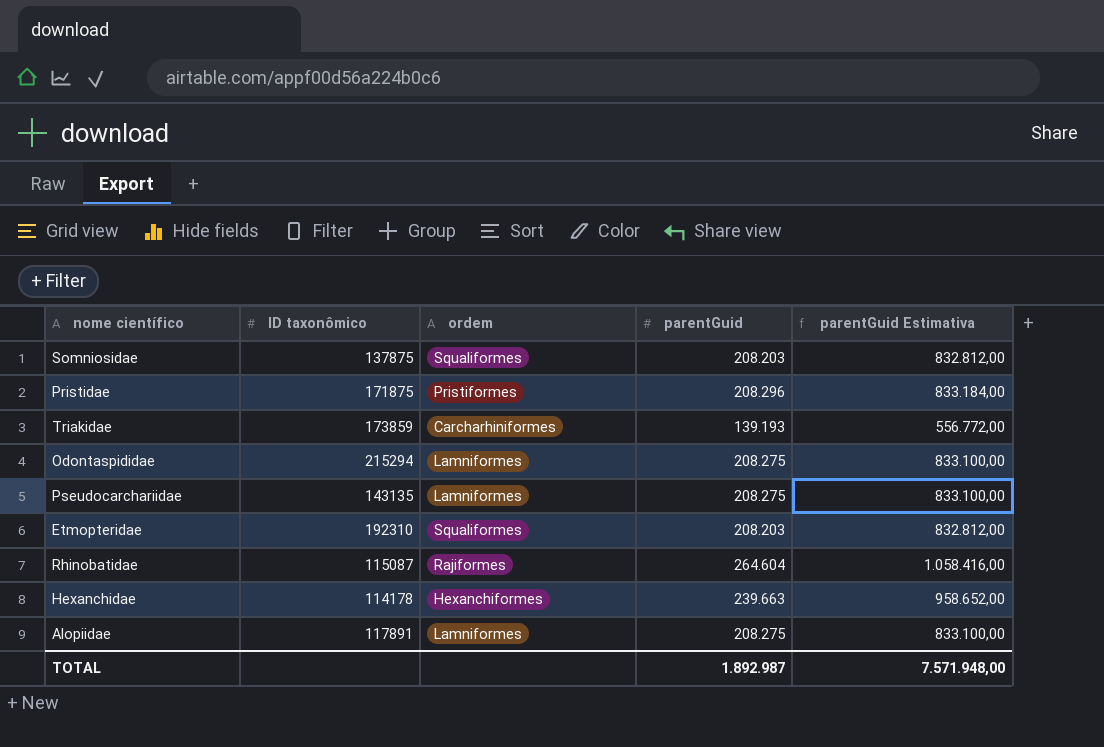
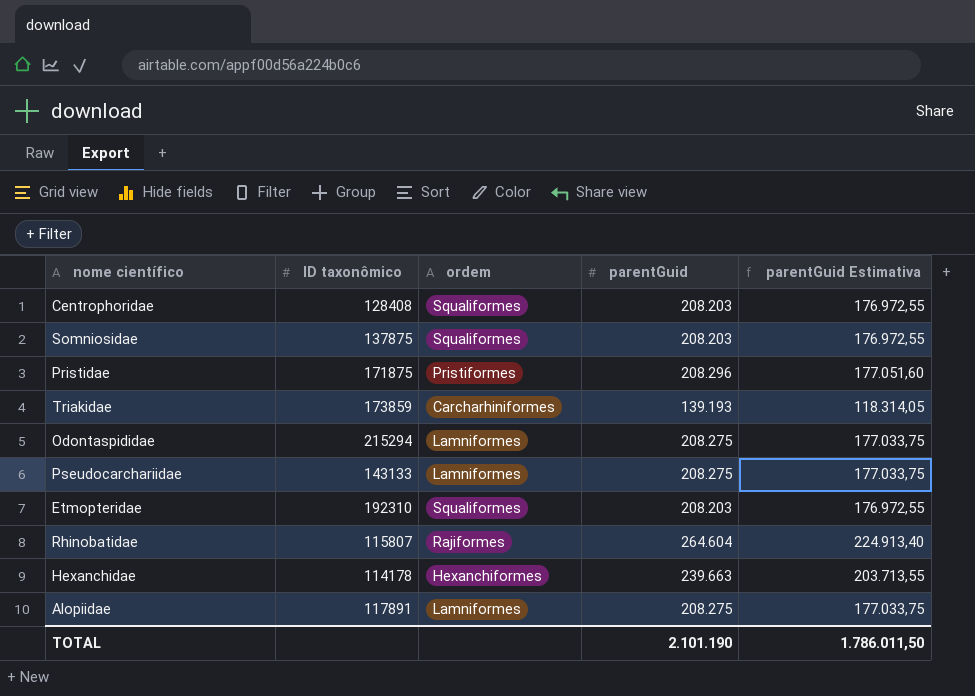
column parentGuid Estimativa | formula: [parentGuid] * 4 -> [parentGuid] * 0,85
row Centrophoridae: none -> 128408 | Squaliformes | 208.203 | 176.972,55
Pseudocarchariidae | ID taxonômico: 143135 -> 143133
Rhinobatidae | ID taxonômico: 115087 -> 115807
TOTAL | parentGuid: 1.892.987 -> 2.101.190
TOTAL | parentGuid Estimativa: 7.571.948,00 -> 1.786.011,50

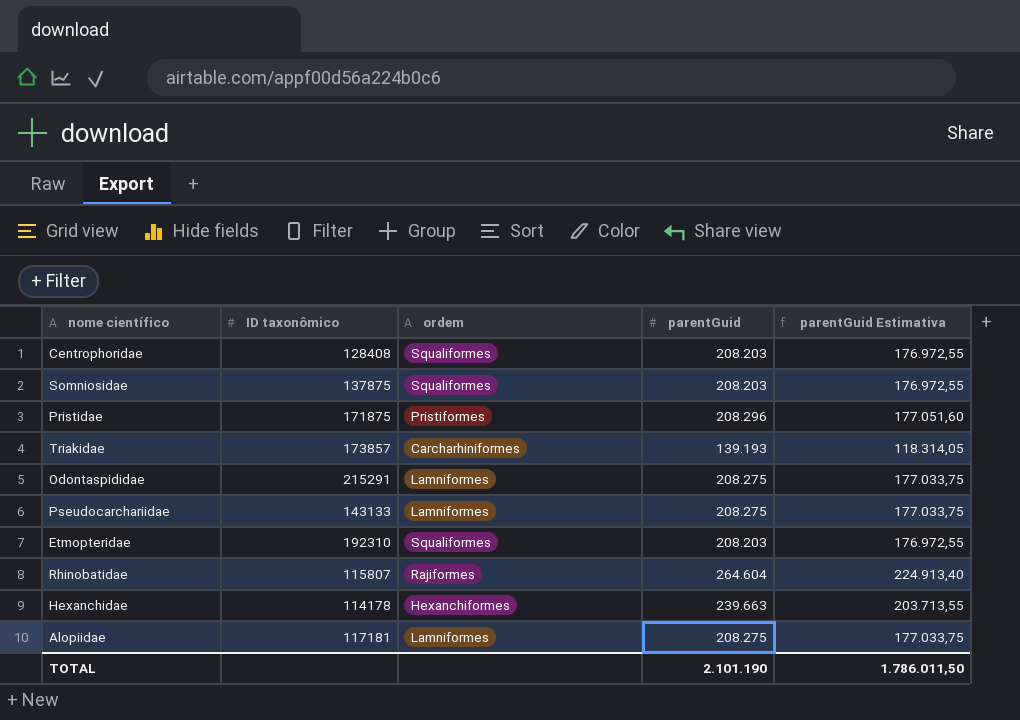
Triakidae | ID taxonômico: 173859 -> 173857
Odontaspididae | ID taxonômico: 215294 -> 215291
Alopiidae | ID taxonômico: 117891 -> 117181

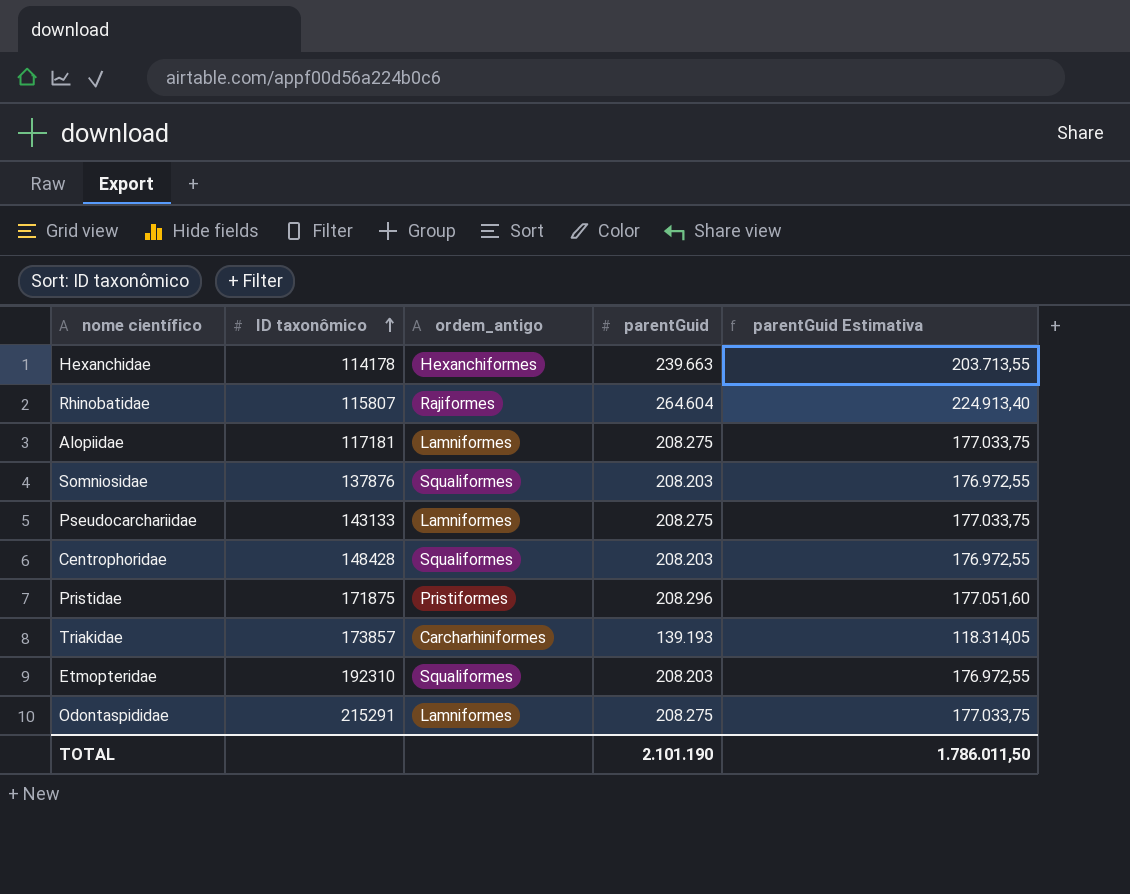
row order: none -> ID taxonômico ascending
column name: ordem -> ordem_antigo
Somniosidae | ID taxonômico: 137875 -> 137876
Centrophoridae | ID taxonômico: 128408 -> 148428

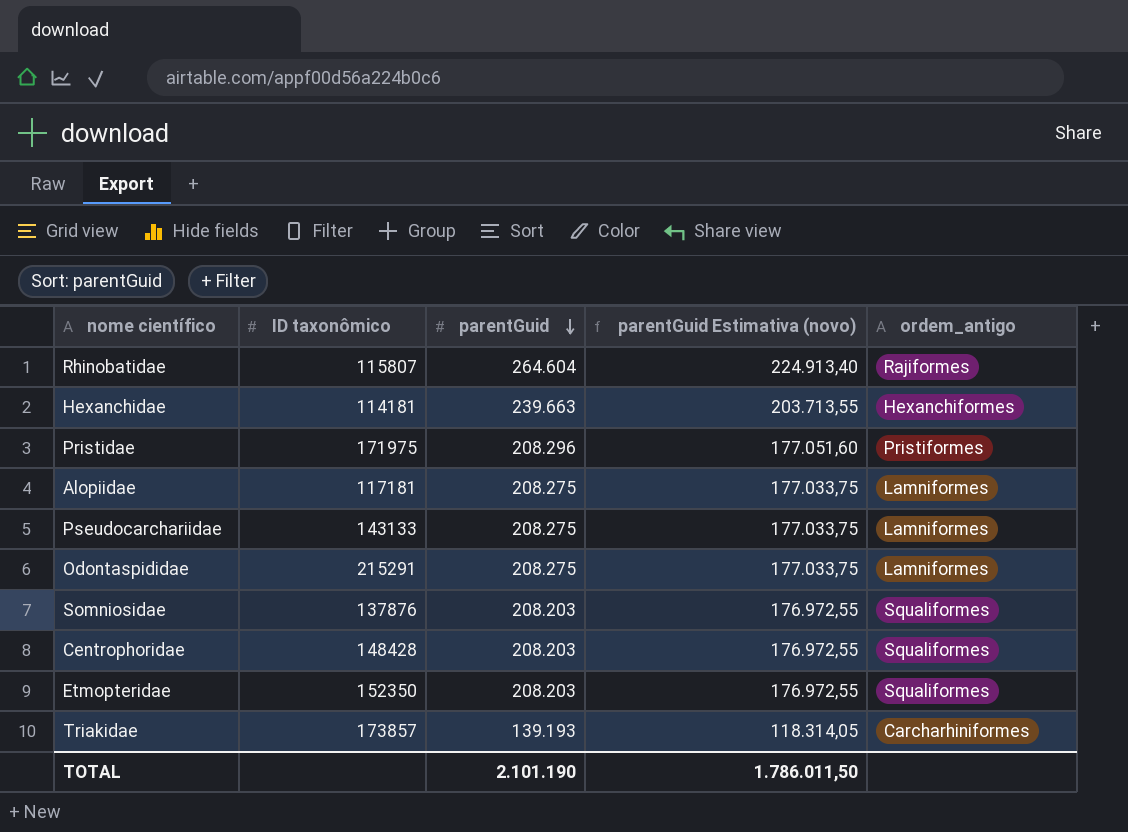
row order: ID taxonômico ascending -> parentGuid descending
column name: parentGuid Estimativa -> parentGuid Estimativa (novo)
column ordem_antigo | position: 3 -> 5
Hexanchidae | ID taxonômico: 114178 -> 114181
Pristidae | ID taxonômico: 171875 -> 171975
Etmopteridae | ID taxonômico: 192310 -> 152350

